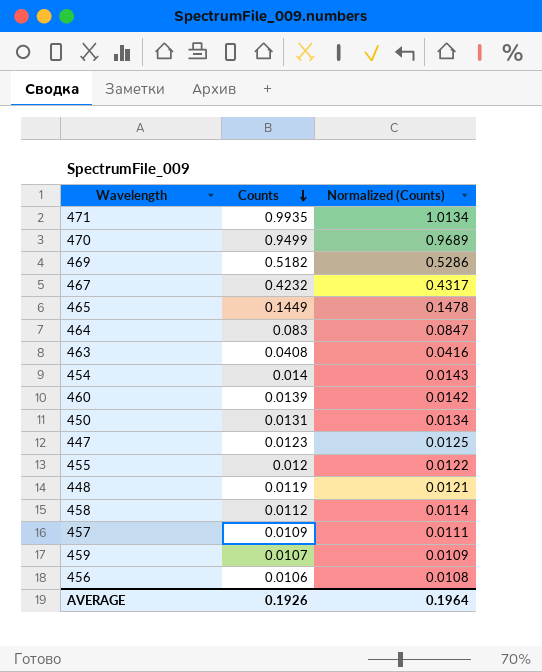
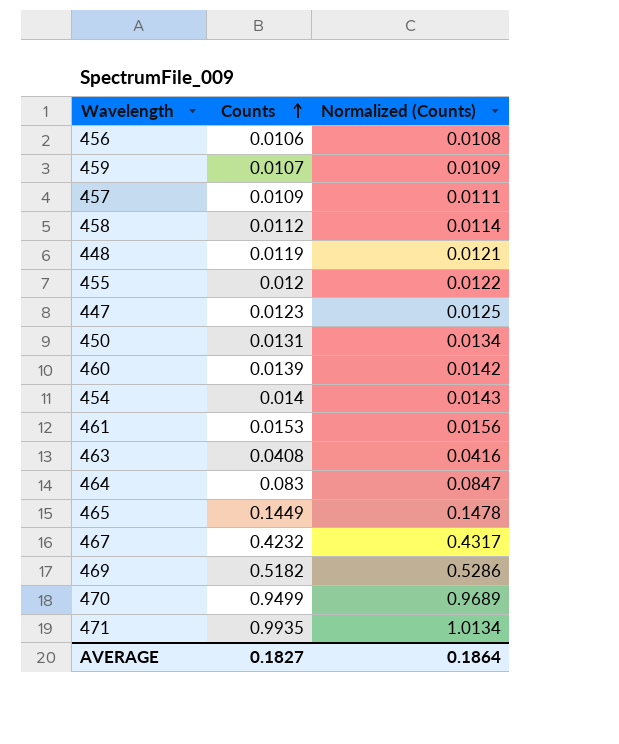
row order: Counts descending -> Counts ascending
row 461: none -> 0.0153 | 0.0156
AVERAGE | Counts: 0.1926 -> 0.1827
AVERAGE | Normalized (Counts): 0.1964 -> 0.1864

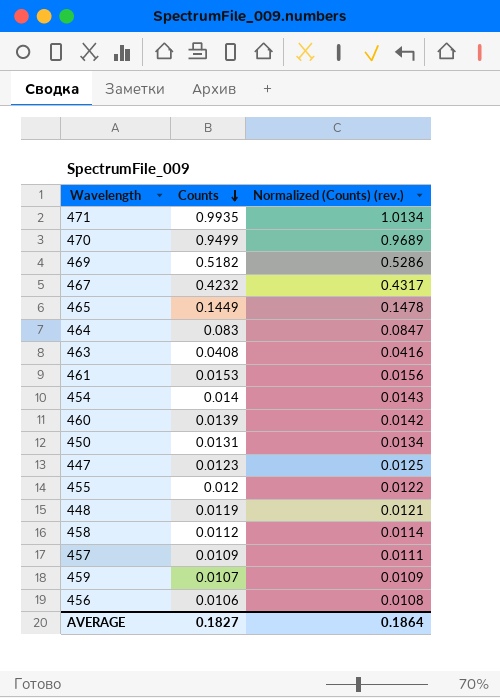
row order: Counts ascending -> Counts descending
column name: Normalized (Counts) -> Normalized (Counts) (rev.)

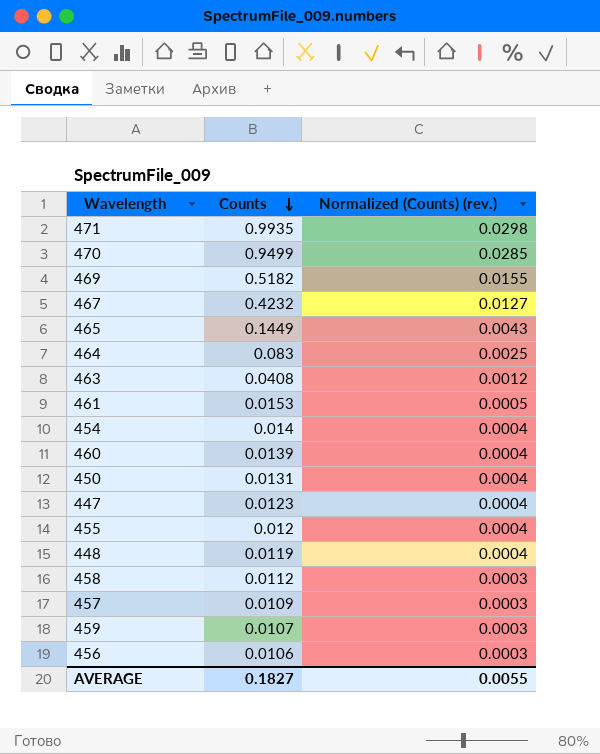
column Normalized (Counts) (rev.) | formula: [Counts] * 1.02 -> [Counts] * 0.03
AVERAGE | Normalized (Counts) (rev.): 0.1864 -> 0.0055

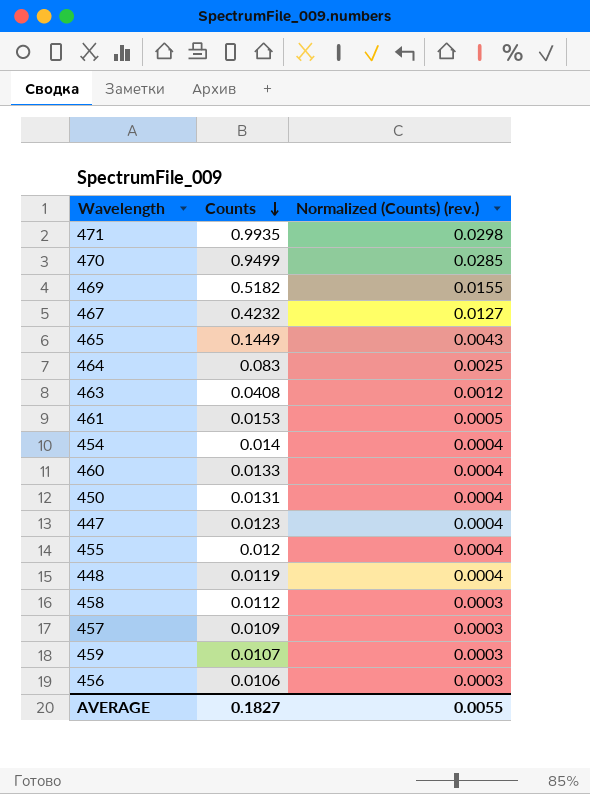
460 | Counts: 0.0139 -> 0.0133

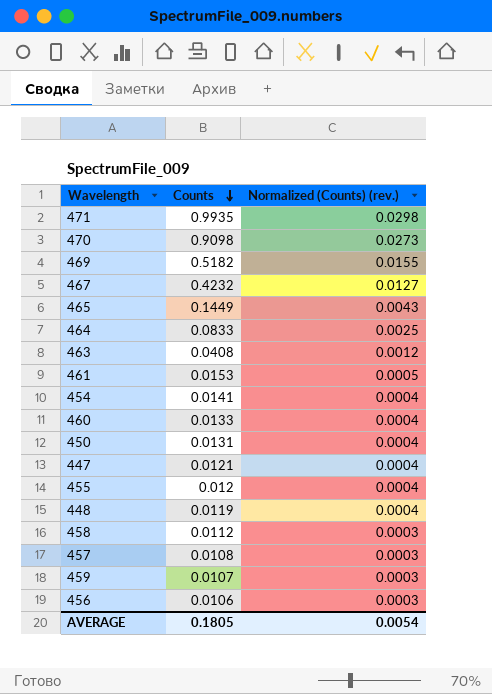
470 | Counts: 0.9499 -> 0.9098
470 | Normalized (Counts) (rev.): 0.0285 -> 0.0273
464 | Counts: 0.083 -> 0.0833
454 | Counts: 0.014 -> 0.0141
447 | Counts: 0.0123 -> 0.0121
457 | Counts: 0.0109 -> 0.0108
AVERAGE | Counts: 0.1827 -> 0.1805
AVERAGE | Normalized (Counts) (rev.): 0.0055 -> 0.0054

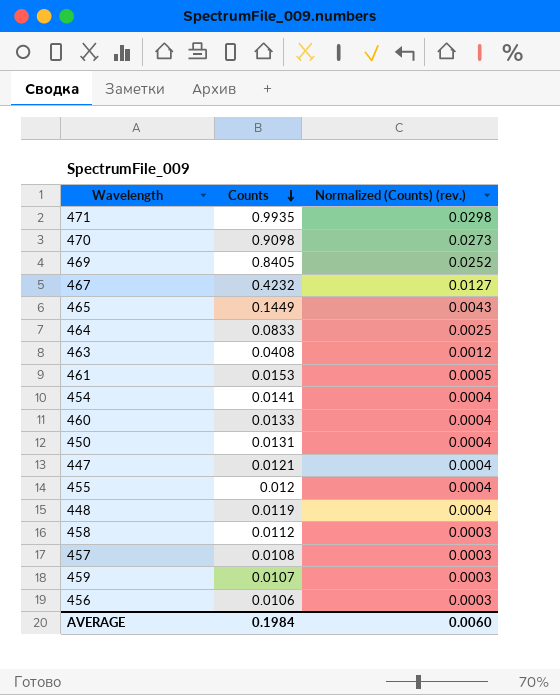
469 | Counts: 0.5182 -> 0.8405
469 | Normalized (Counts) (rev.): 0.0155 -> 0.0252
AVERAGE | Counts: 0.1805 -> 0.1984
AVERAGE | Normalized (Counts) (rev.): 0.0054 -> 0.0060

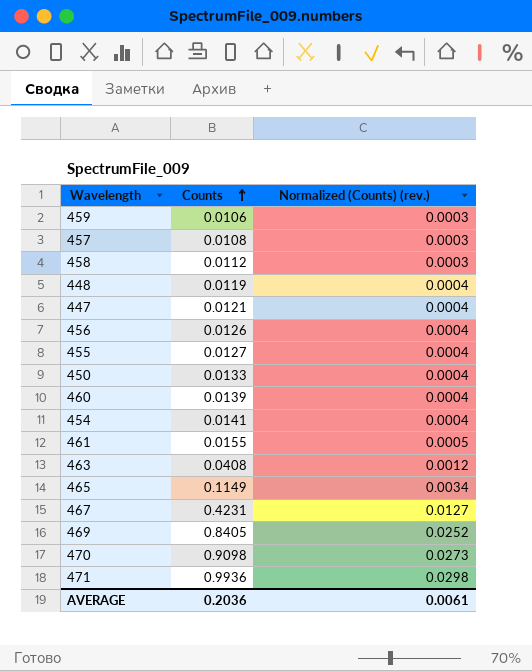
row order: Counts descending -> Counts ascending
row 464: 0.0833 | 0.0025 -> none
459 | Counts: 0.0107 -> 0.0106
456 | Counts: 0.0106 -> 0.0126
456 | Normalized (Counts) (rev.): 0.0003 -> 0.0004
455 | Counts: 0.012 -> 0.0127
450 | Counts: 0.0131 -> 0.0133
460 | Counts: 0.0133 -> 0.0139
461 | Counts: 0.0153 -> 0.0155
465 | Counts: 0.1449 -> 0.1149
465 | Normalized (Counts) (rev.): 0.0043 -> 0.0034
467 | Counts: 0.4232 -> 0.4231
471 | Counts: 0.9935 -> 0.9936
AVERAGE | Counts: 0.1984 -> 0.2036
AVERAGE | Normalized (Counts) (rev.): 0.0060 -> 0.0061

